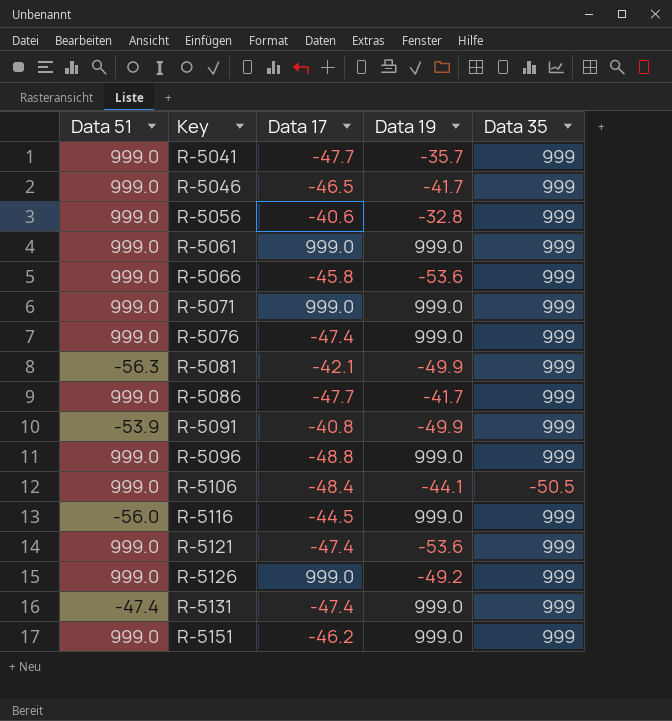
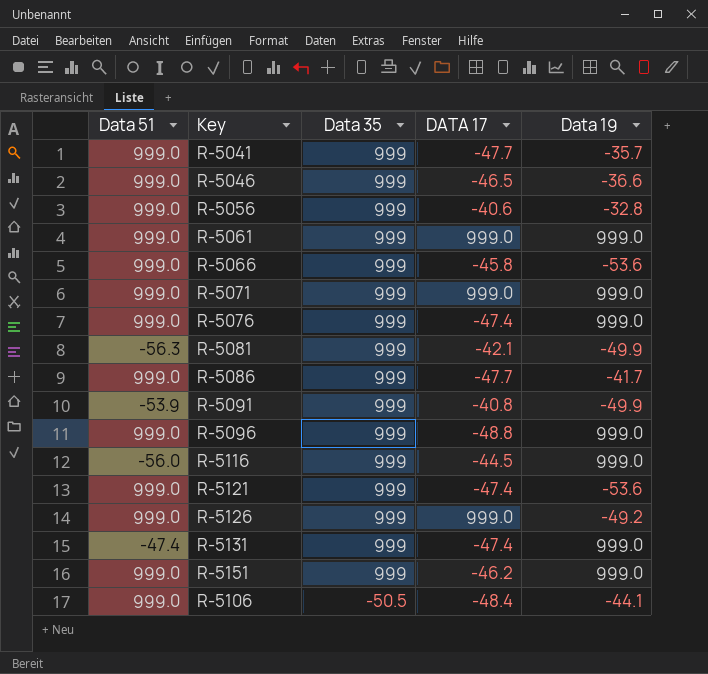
row order: Key ascending -> Data 35 descending
column Data 35 | position: 5 -> 3
column name: Data 17 -> DATA 17
R-5046 | Data 19: -41.7 -> -36.6

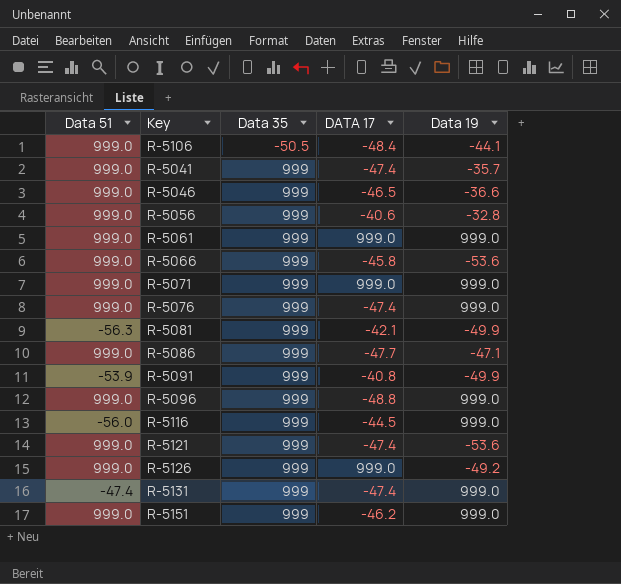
row order: Data 35 descending -> Data 35 ascending
R-5041 | DATA 17: -47.7 -> -47.4
R-5086 | Data 19: -41.7 -> -47.1

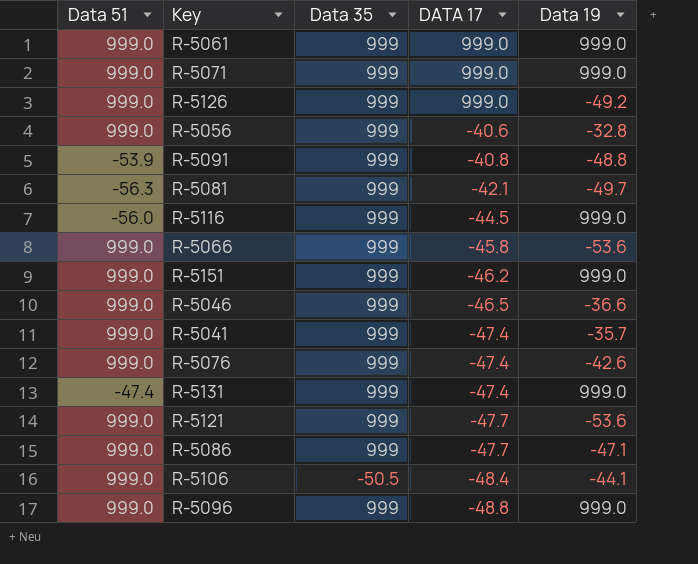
row order: Data 35 ascending -> DATA 17 descending
R-5091 | Data 19: -49.9 -> -48.8
R-5081 | Data 19: -49.9 -> -49.7
R-5076 | Data 19: 999.0 -> -42.6
R-5121 | DATA 17: -47.4 -> -47.7

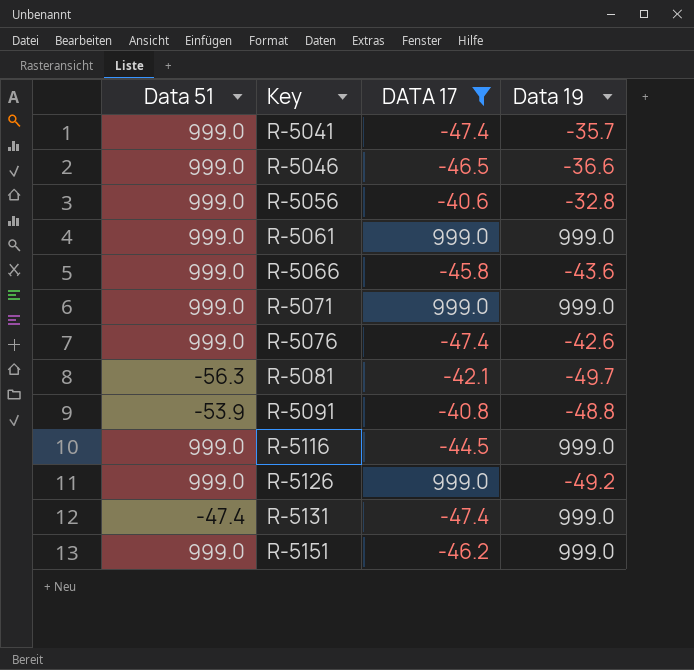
filter: none -> DATA 17 >= -47.4
row order: DATA 17 descending -> Key ascending
column Data 35 | position: 3 -> none
R-5066 | Data 19: -53.6 -> -43.6
R-5116 | Data 51: -56.0 -> 999.0

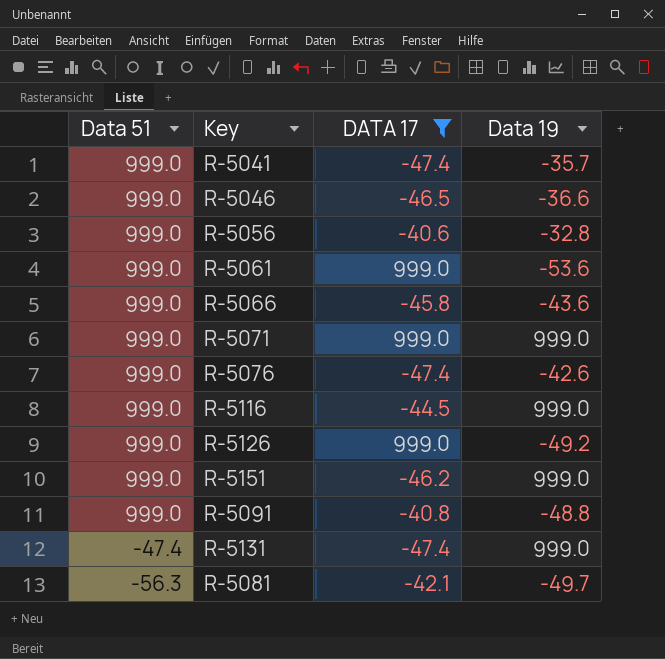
row order: Key ascending -> Data 51 descending
R-5061 | Data 19: 999.0 -> -53.6
R-5091 | Data 51: -53.9 -> 999.0

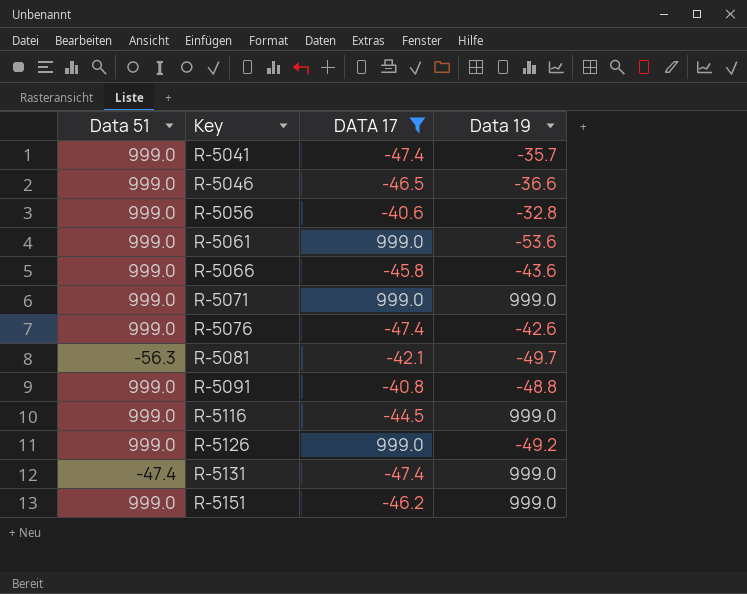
row order: Data 51 descending -> Key ascending

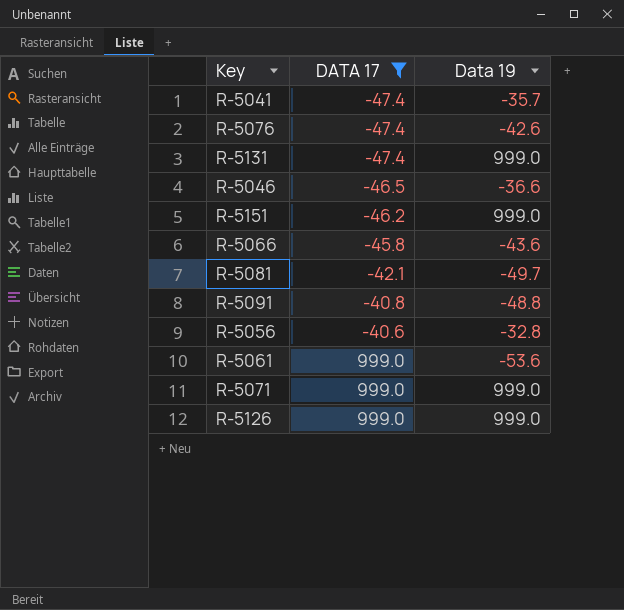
row order: Key ascending -> DATA 17 ascending
column Data 51 | position: 1 -> none
row R-5116: 999.0 | -44.5 | 999.0 -> none
R-5126 | Data 19: -49.2 -> 999.0

